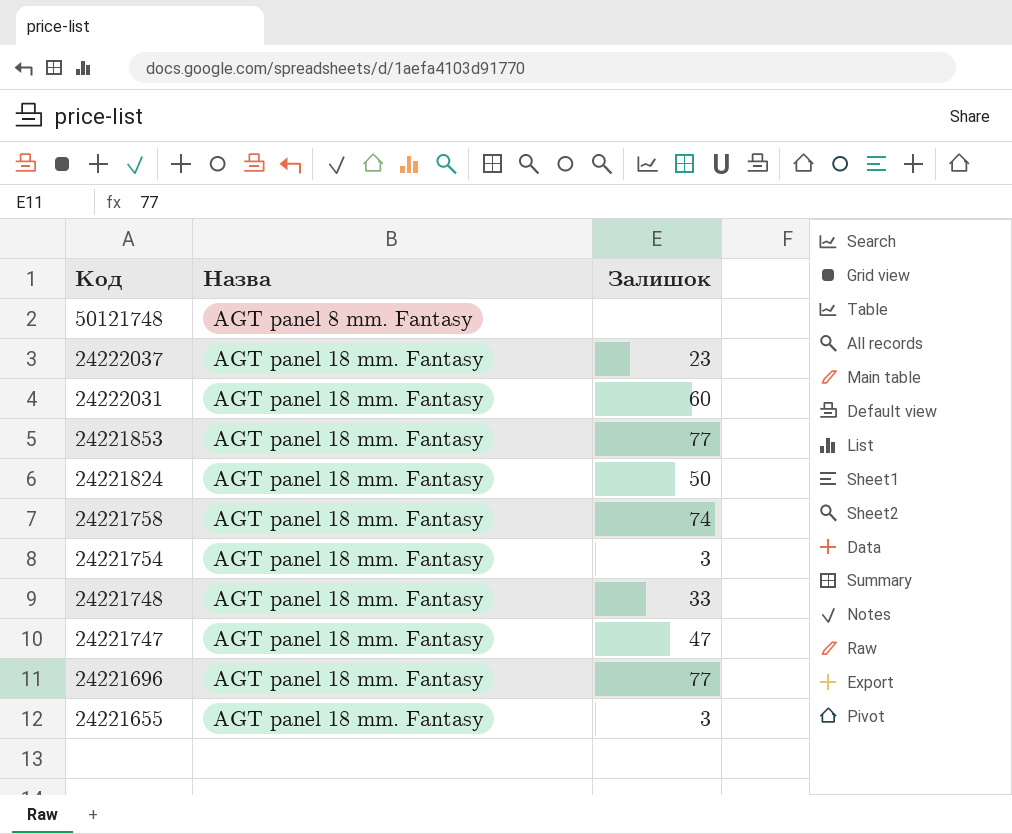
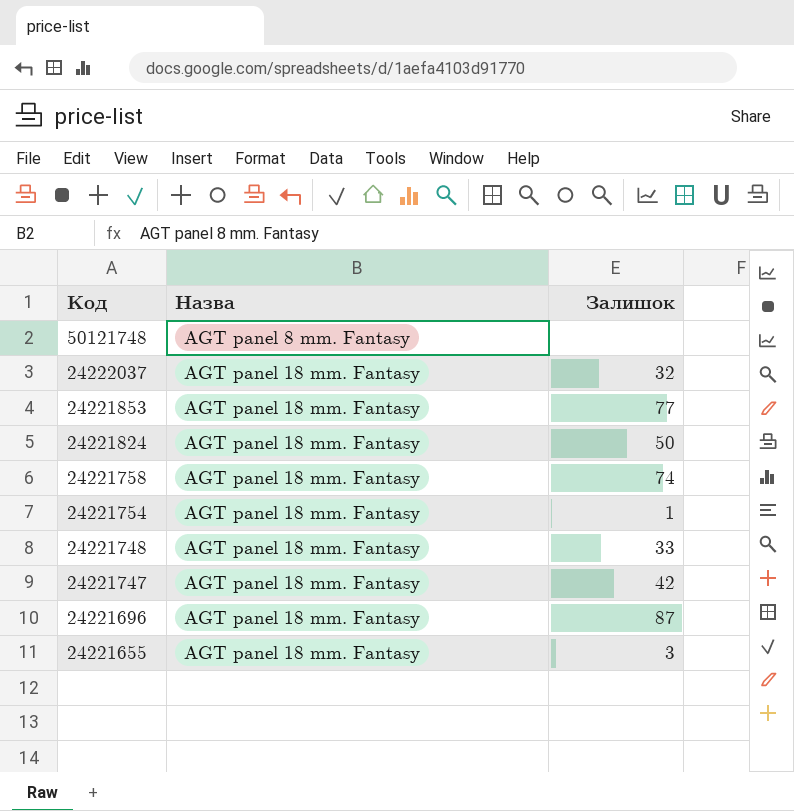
row 24222031: AGT panel 18 mm. Fantasy | 60 -> none
24222037 | Залишок: 23 -> 32
24221754 | Залишок: 3 -> 1
24221747 | Залишок: 47 -> 42
24221696 | Залишок: 77 -> 87

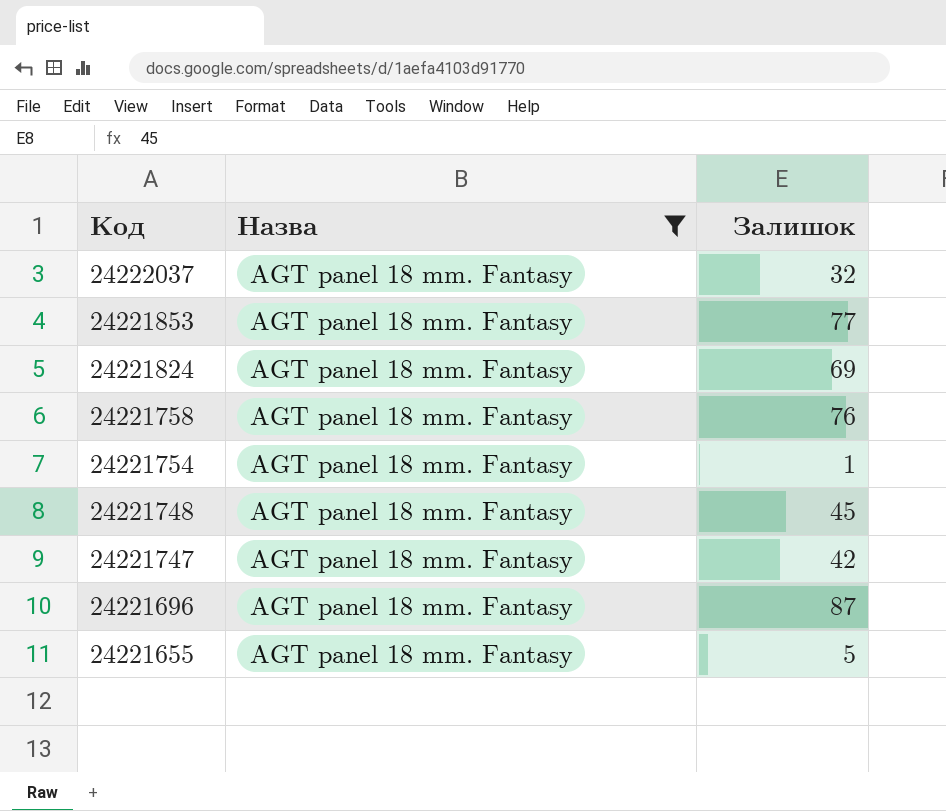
filter: none -> Назва = AGT panel 18 mm. Fantasy
24221824 | Залишок: 50 -> 69
24221758 | Залишок: 74 -> 76
24221748 | Залишок: 33 -> 45
24221655 | Залишок: 3 -> 5

